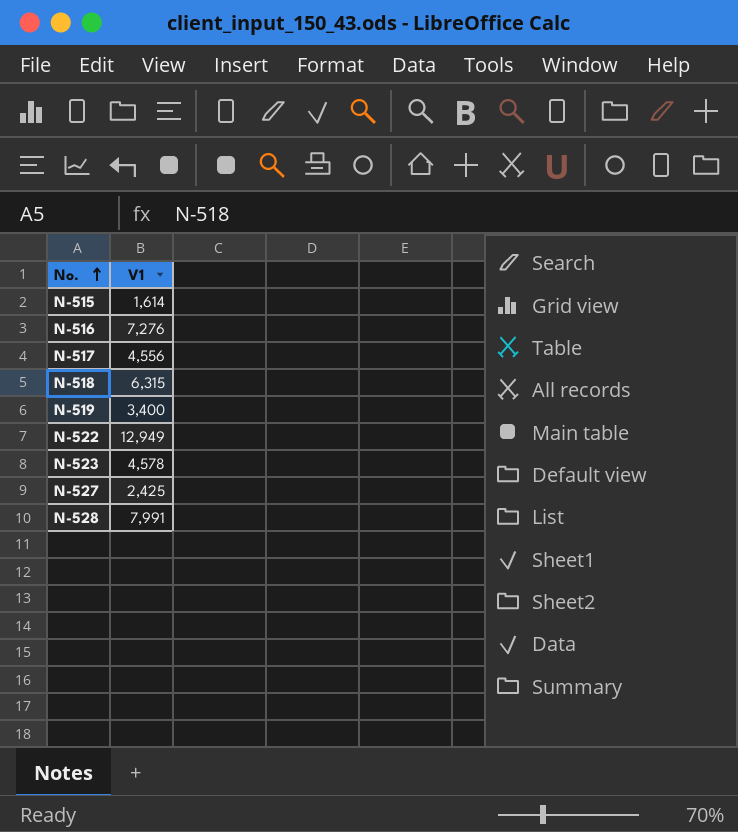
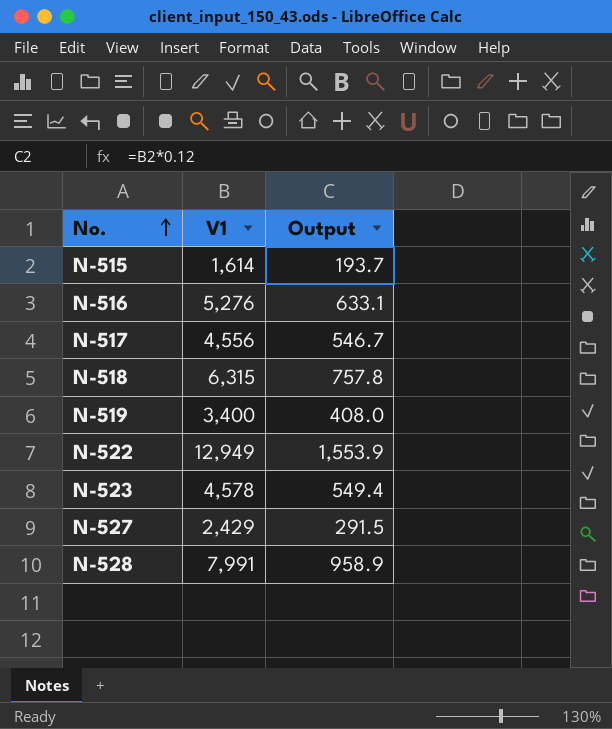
column Output | formula: none -> [V1] * 0.12
N-516 | V1: 7,276 -> 5,276
N-527 | V1: 2,425 -> 2,429

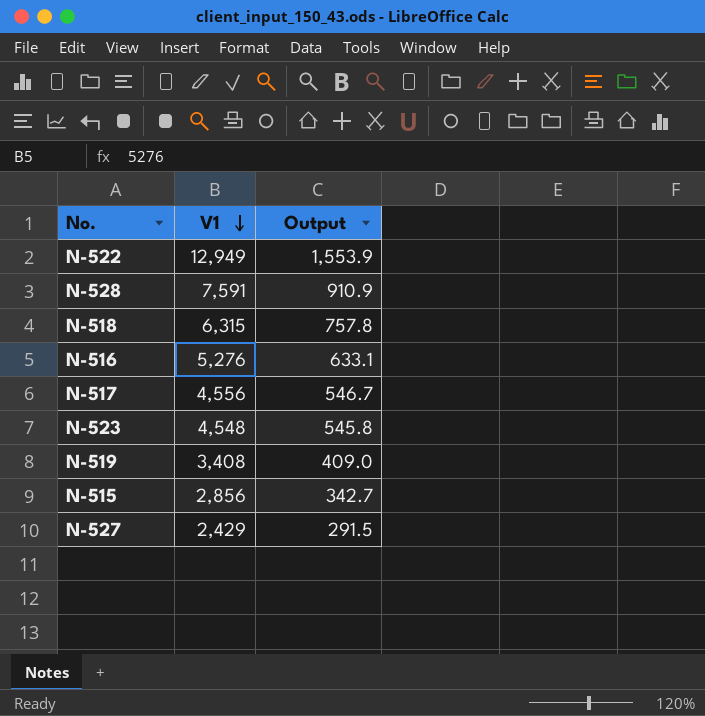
row order: No. ascending -> V1 descending
N-528 | V1: 7,991 -> 7,591
N-528 | Output: 958.9 -> 910.9
N-523 | V1: 4,578 -> 4,548
N-523 | Output: 549.4 -> 545.8
N-519 | V1: 3,400 -> 3,408
N-519 | Output: 408.0 -> 409.0
N-515 | V1: 1,614 -> 2,856
N-515 | Output: 193.7 -> 342.7

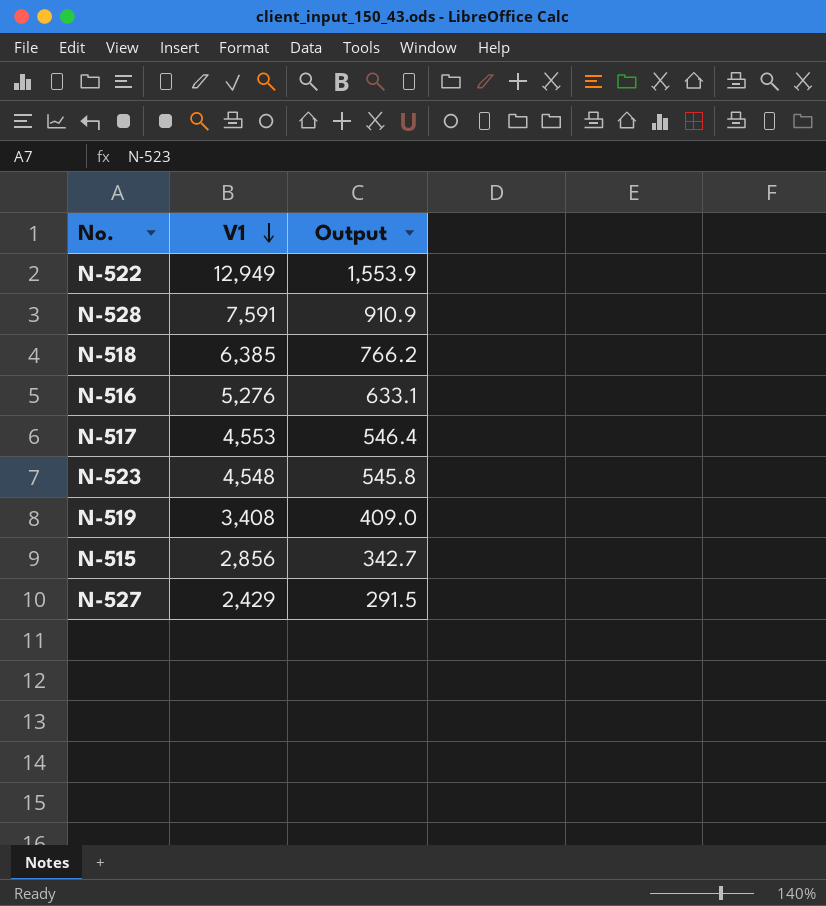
N-518 | V1: 6,315 -> 6,385
N-518 | Output: 757.8 -> 766.2
N-517 | V1: 4,556 -> 4,553
N-517 | Output: 546.7 -> 546.4

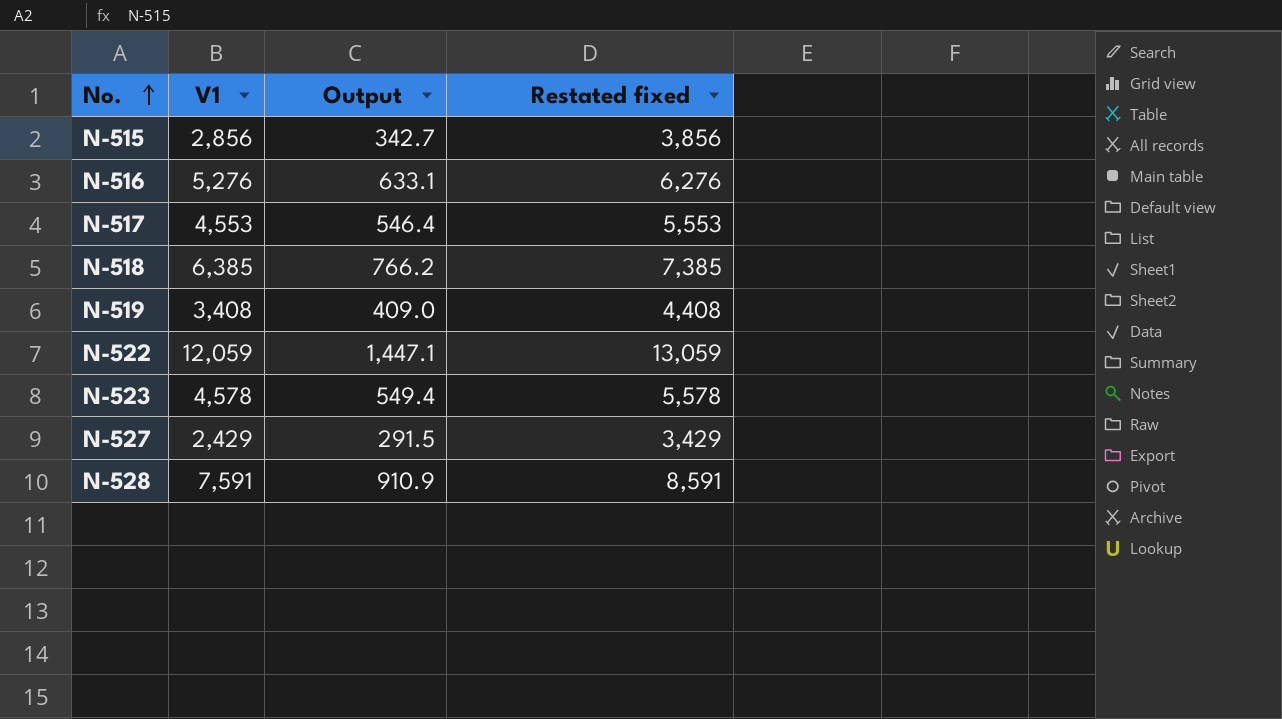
row order: V1 descending -> No. ascending
column Restated fixed | formula: none -> [V1] + 1000
N-522 | V1: 12,949 -> 12,059
N-522 | Output: 1,553.9 -> 1,447.1
N-523 | V1: 4,548 -> 4,578
N-523 | Output: 545.8 -> 549.4

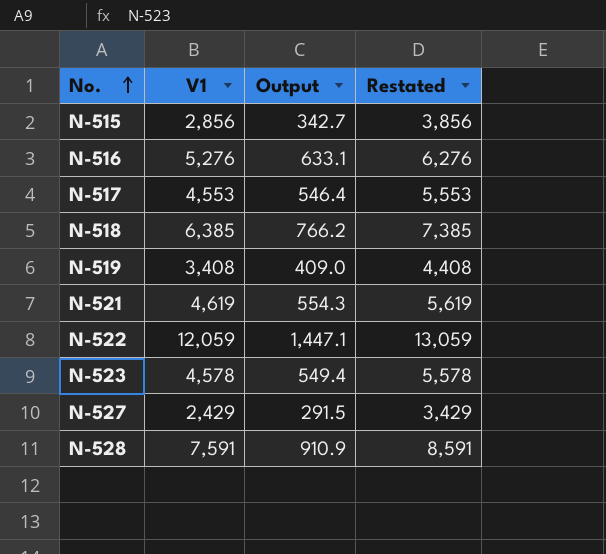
column name: Restated fixed -> Restated
row N-521: none -> 4,619 | 554.3 | 5,619

